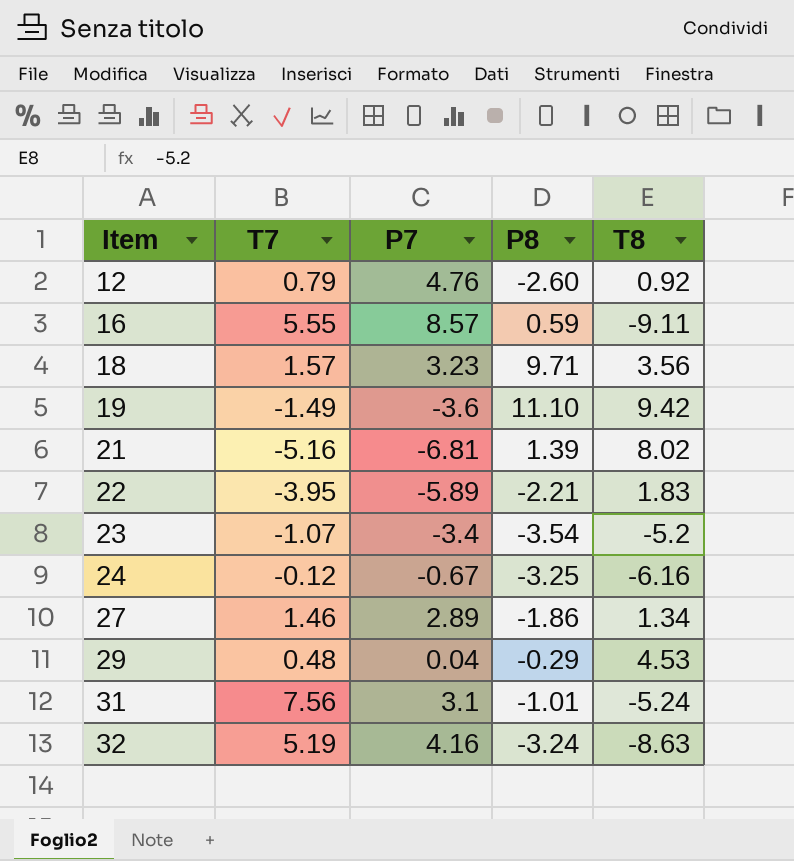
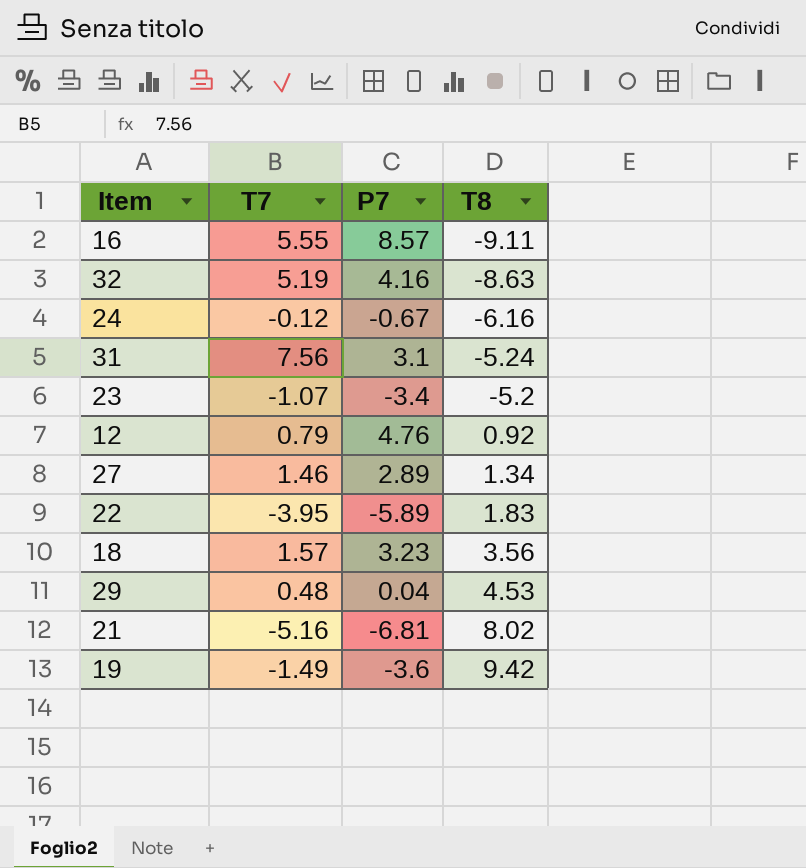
row order: Item ascending -> T8 ascending
column P8 | position: 4 -> none

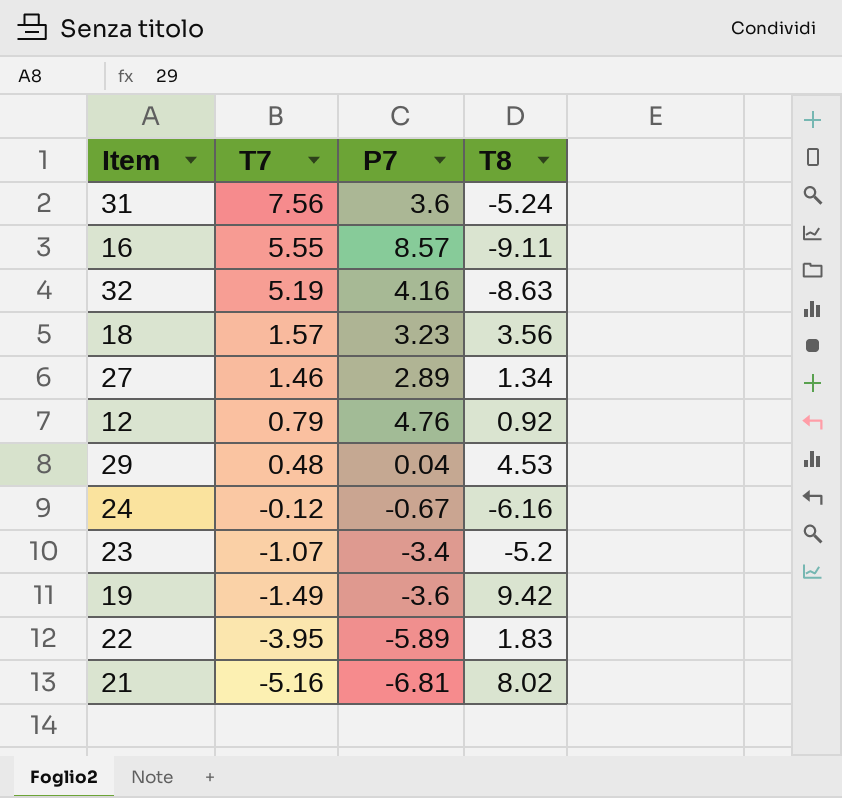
row order: T8 ascending -> T7 descending
31 | P7: 3.1 -> 3.6

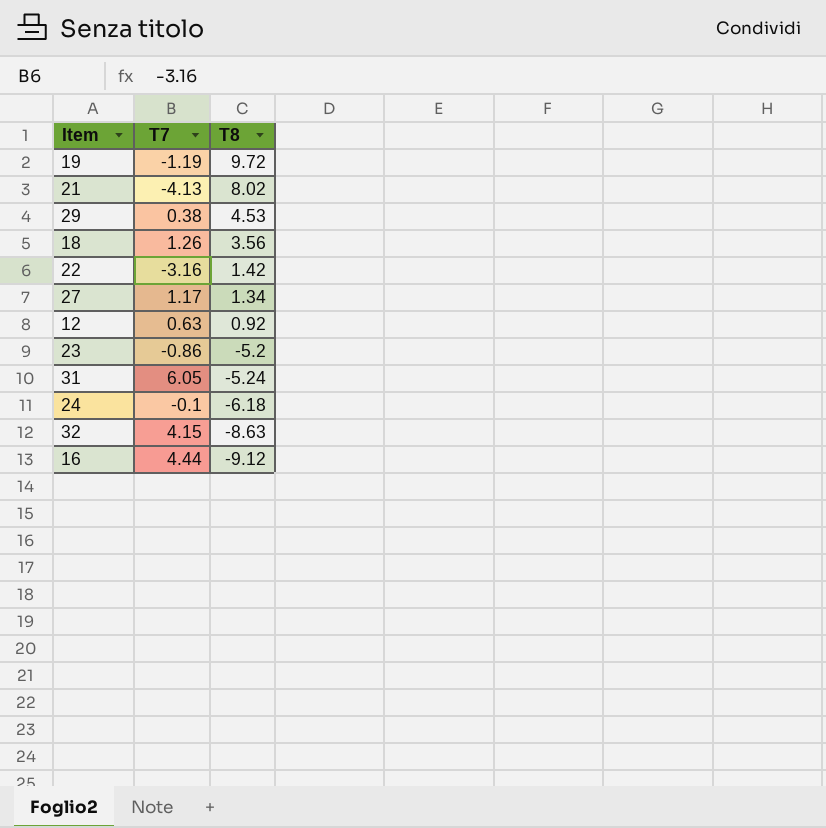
row order: T7 descending -> T8 descending
column P7 | position: 3 -> none
19 | T7: -1.49 -> -1.19
19 | T8: 9.42 -> 9.72
21 | T7: -5.16 -> -4.13
29 | T7: 0.48 -> 0.38
18 | T7: 1.57 -> 1.26
22 | T7: -3.95 -> -3.16
22 | T8: 1.83 -> 1.42
27 | T7: 1.46 -> 1.17
12 | T7: 0.79 -> 0.63
23 | T7: -1.07 -> -0.86
31 | T7: 7.56 -> 6.05
24 | T7: -0.12 -> -0.1
24 | T8: -6.16 -> -6.18
32 | T7: 5.19 -> 4.15
16 | T7: 5.55 -> 4.44
16 | T8: -9.11 -> -9.12

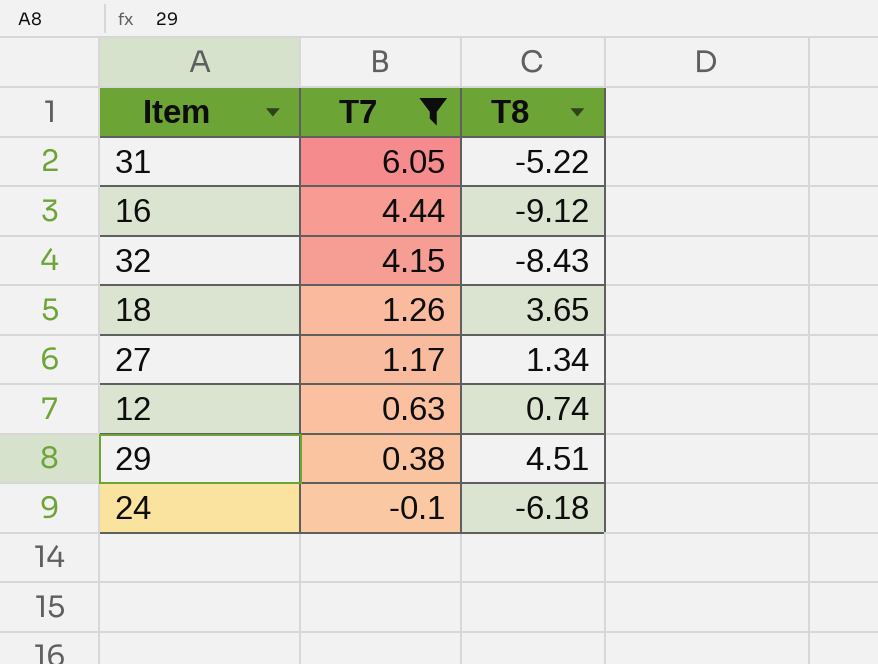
filter: none -> T7 >= -0.1
row order: T8 descending -> T7 descending
31 | T8: -5.24 -> -5.22
32 | T8: -8.63 -> -8.43
18 | T8: 3.56 -> 3.65
12 | T8: 0.92 -> 0.74
29 | T8: 4.53 -> 4.51

